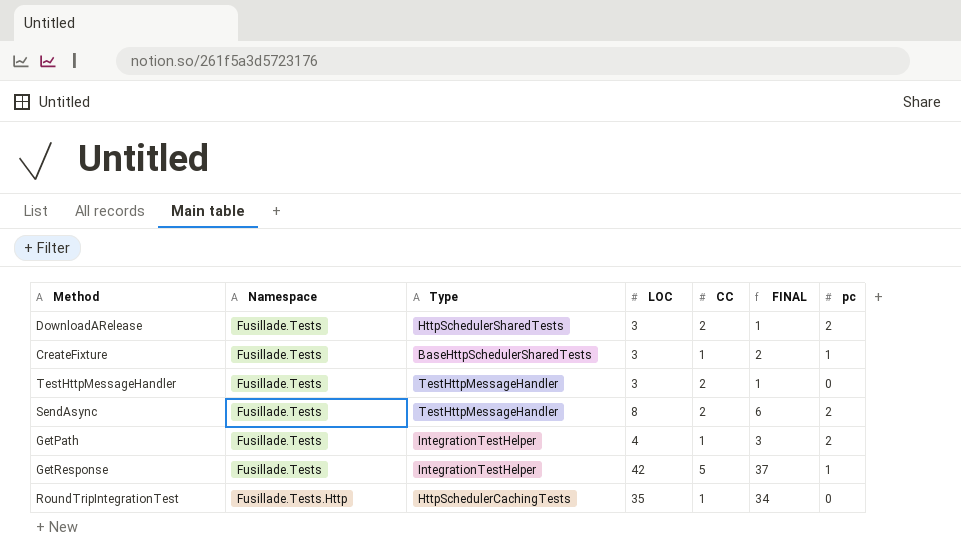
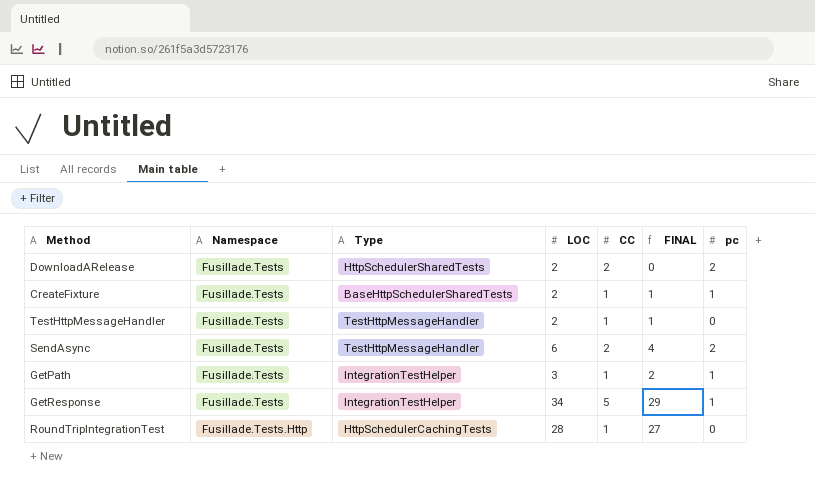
DownloadARelease | LOC: 3 -> 2
DownloadARelease | FINAL: 1 -> 0
CreateFixture | LOC: 3 -> 2
CreateFixture | FINAL: 2 -> 1
TestHttpMessageHandler | LOC: 3 -> 2
TestHttpMessageHandler | CC: 2 -> 1
SendAsync | LOC: 8 -> 6
SendAsync | FINAL: 6 -> 4
GetPath | LOC: 4 -> 3
GetPath | FINAL: 3 -> 2
GetPath | pc: 2 -> 1
GetResponse | LOC: 42 -> 34
GetResponse | FINAL: 37 -> 29
RoundTripIntegrationTest | LOC: 35 -> 28
RoundTripIntegrationTest | FINAL: 34 -> 27

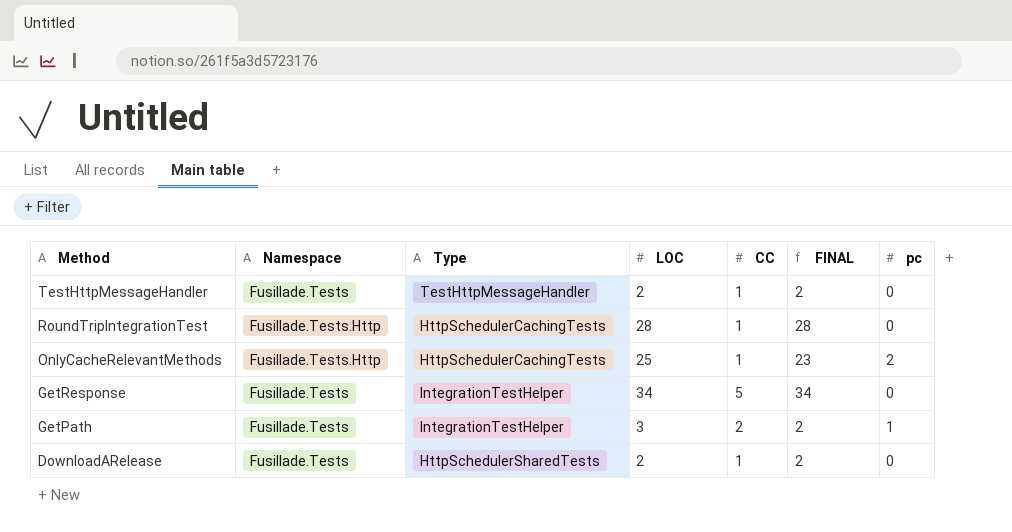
row order: Namespace ascending -> Method descending
column FINAL | formula: [LOC] - [CC] -> [LOC] - [pc]
row CreateFixture: Fusillade.Tests | BaseHttpSchedulerSharedTests | 2 | 1 | 1 | 1 -> none
row SendAsync: Fusillade.Tests | TestHttpMessageHandler | 6 | 2 | 4 | 2 -> none
row OnlyCacheRelevantMethods: none -> Fusillade.Tests.Http | HttpSchedulerCachingTests | 25 | 1 | 23 | 2
GetResponse | pc: 1 -> 0
GetPath | CC: 1 -> 2
DownloadARelease | CC: 2 -> 1
DownloadARelease | pc: 2 -> 0

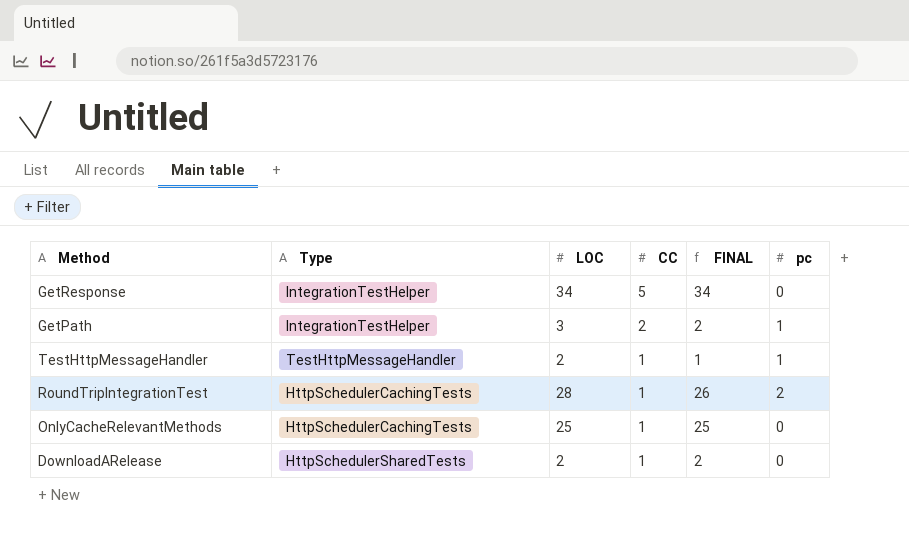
row order: Method descending -> CC descending
column Namespace | position: 2 -> none
TestHttpMessageHandler | FINAL: 2 -> 1
TestHttpMessageHandler | pc: 0 -> 1
RoundTripIntegrationTest | FINAL: 28 -> 26
RoundTripIntegrationTest | pc: 0 -> 2
OnlyCacheRelevantMethods | FINAL: 23 -> 25
OnlyCacheRelevantMethods | pc: 2 -> 0

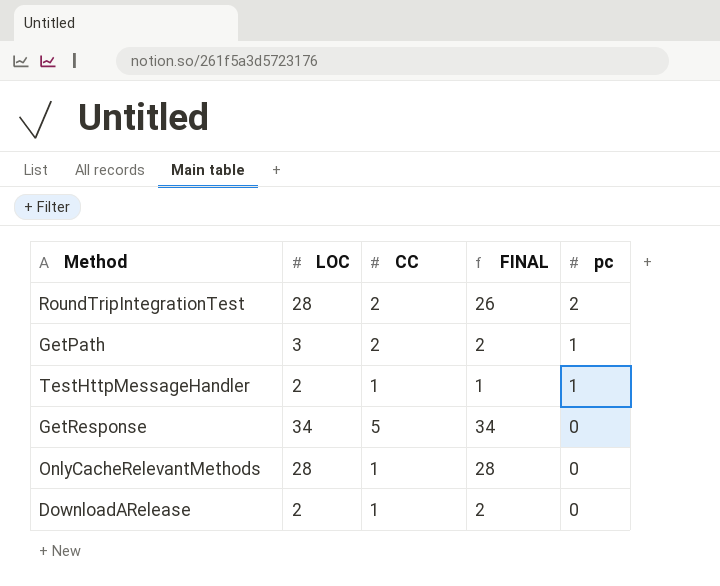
row order: CC descending -> pc descending
column Type | position: 2 -> none
RoundTripIntegrationTest | CC: 1 -> 2
OnlyCacheRelevantMethods | LOC: 25 -> 28
OnlyCacheRelevantMethods | FINAL: 25 -> 28

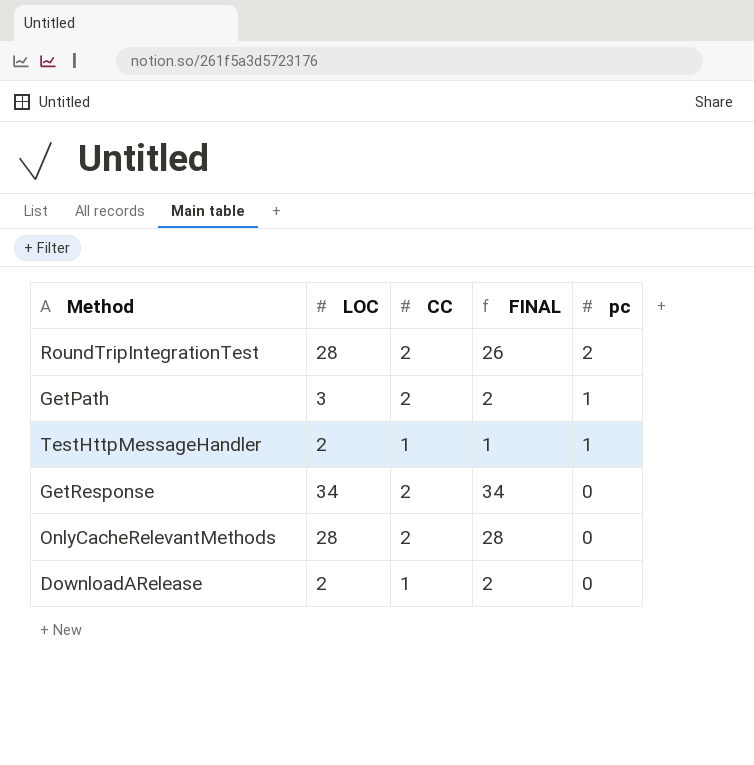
GetResponse | CC: 5 -> 2
OnlyCacheRelevantMethods | CC: 1 -> 2

